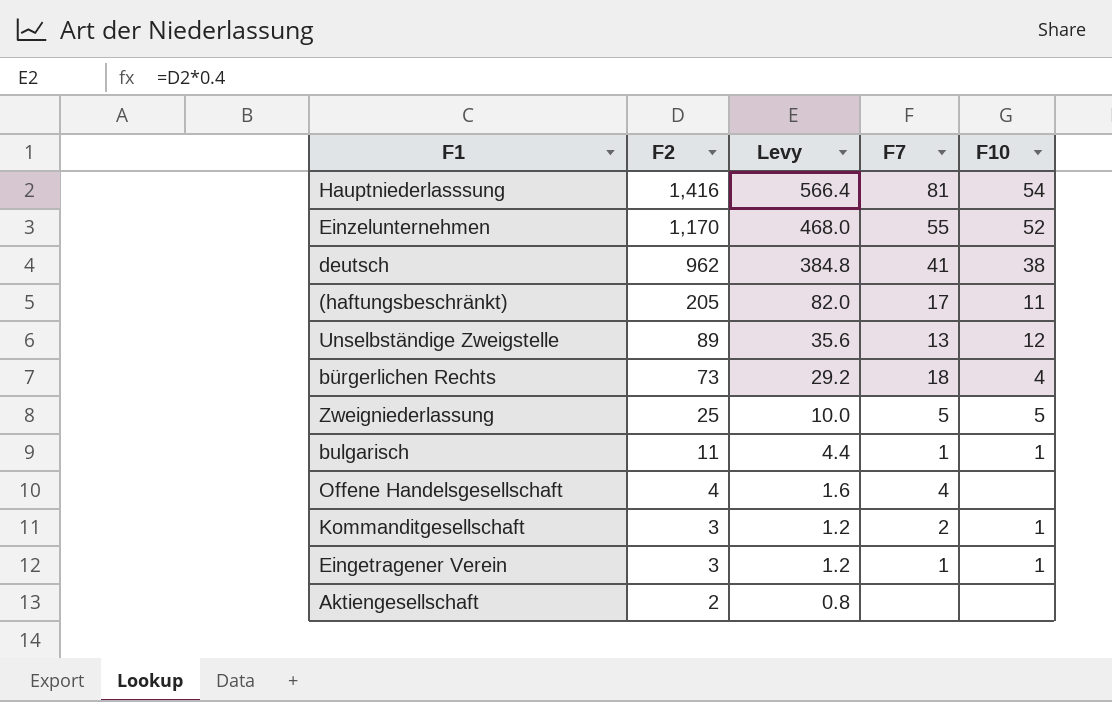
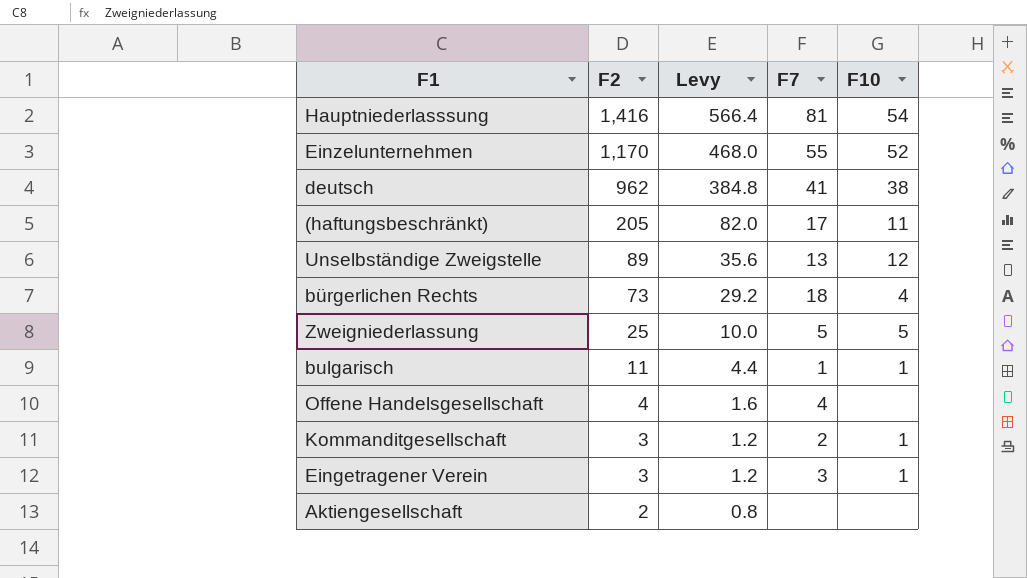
Eingetragener Verein | F7: 1 -> 3

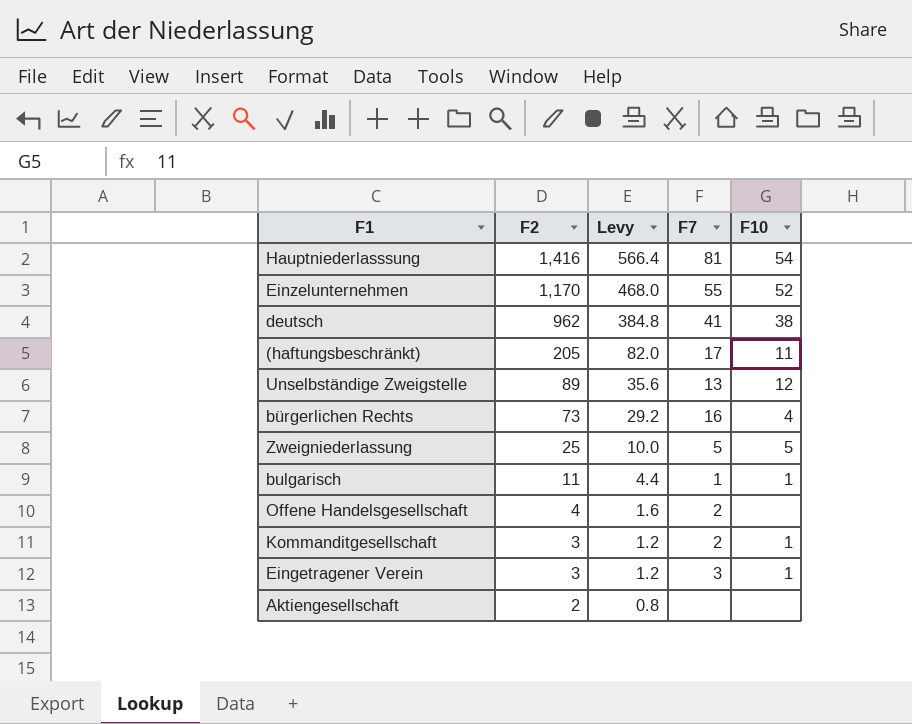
bürgerlichen Rechts | F7: 18 -> 16
Offene Handelsgesellschaft | F7: 4 -> 2

